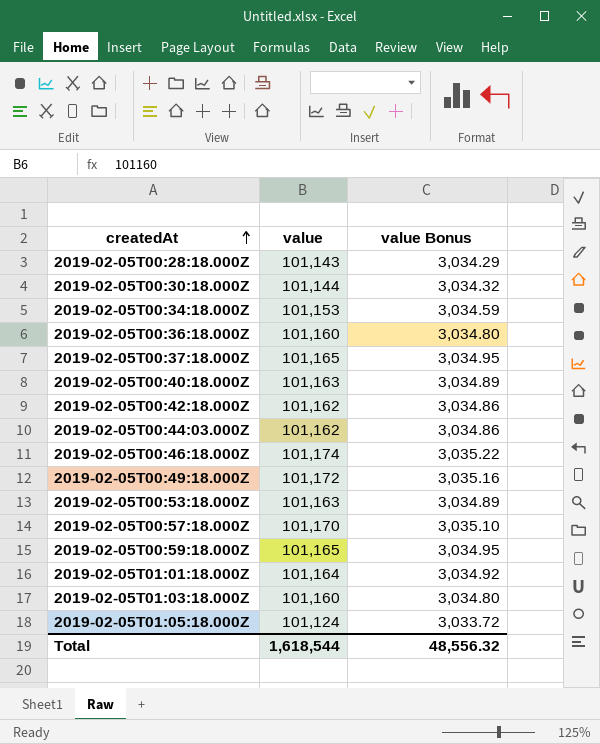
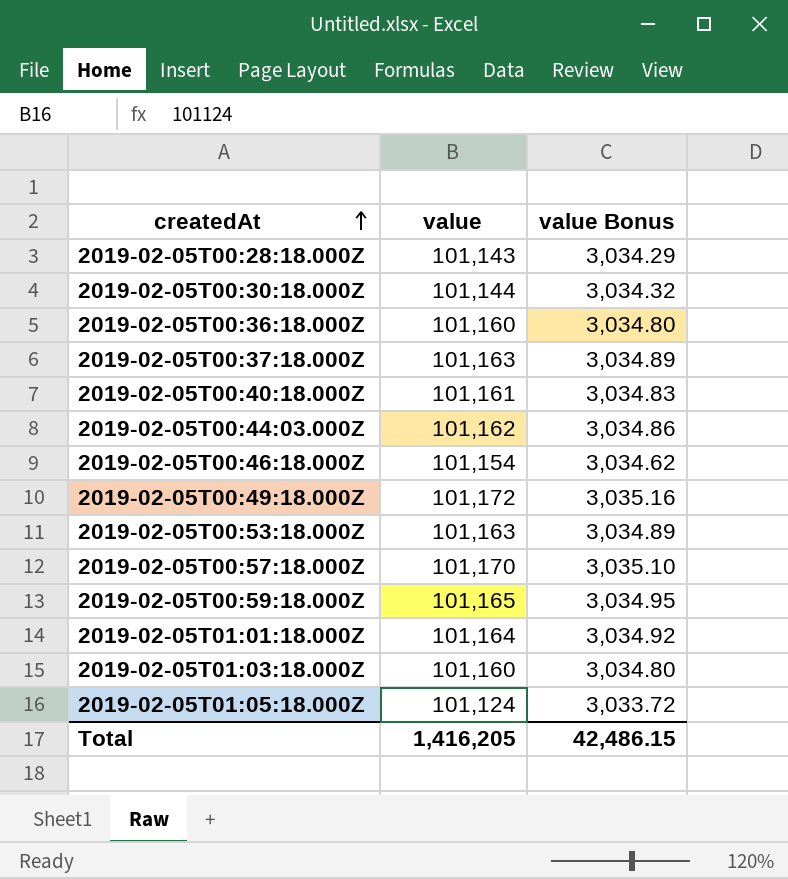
row 2019-02-05T00:34:18.000Z: 101,153 | 3,034.59 -> none
row 2019-02-05T00:42:18.000Z: 101,162 | 3,034.86 -> none
2019-02-05T00:37:18.000Z | value: 101,165 -> 101,163
2019-02-05T00:37:18.000Z | value Bonus: 3,034.95 -> 3,034.89
2019-02-05T00:40:18.000Z | value: 101,163 -> 101,161
2019-02-05T00:40:18.000Z | value Bonus: 3,034.89 -> 3,034.83
2019-02-05T00:46:18.000Z | value: 101,174 -> 101,154
2019-02-05T00:46:18.000Z | value Bonus: 3,035.22 -> 3,034.62
Total | value: 1,618,544 -> 1,416,205
Total | value Bonus: 48,556.32 -> 42,486.15

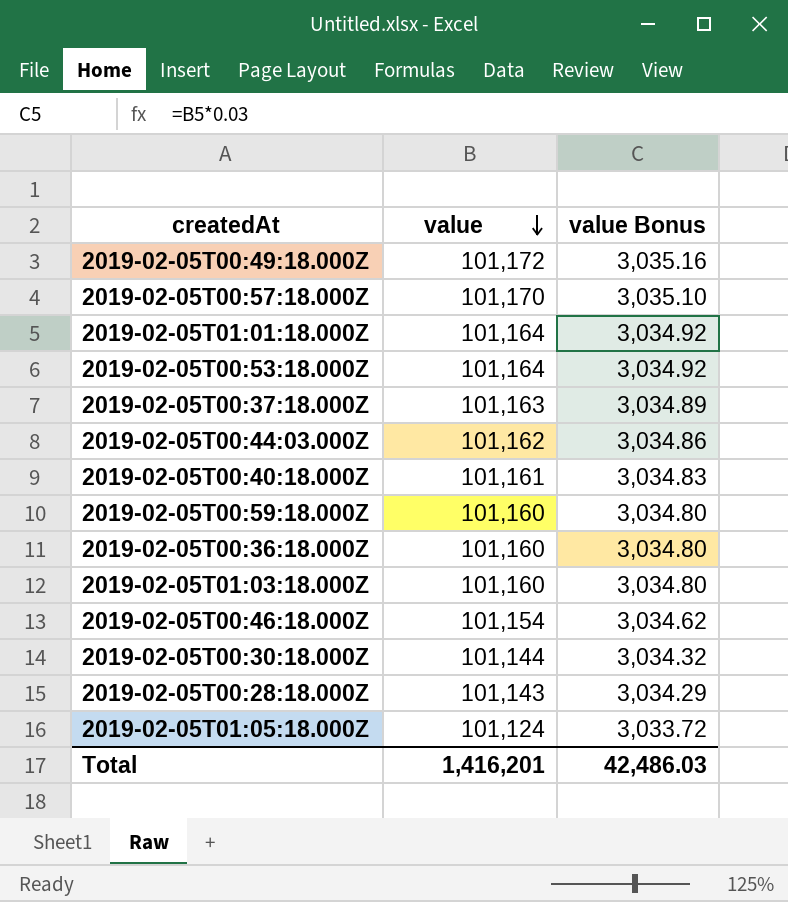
row order: createdAt ascending -> value descending
2019-02-05T00:53:18.000Z | value: 101,163 -> 101,164
2019-02-05T00:53:18.000Z | value Bonus: 3,034.89 -> 3,034.92
2019-02-05T00:59:18.000Z | value: 101,165 -> 101,160
2019-02-05T00:59:18.000Z | value Bonus: 3,034.95 -> 3,034.80
Total | value: 1,416,205 -> 1,416,201
Total | value Bonus: 42,486.15 -> 42,486.03

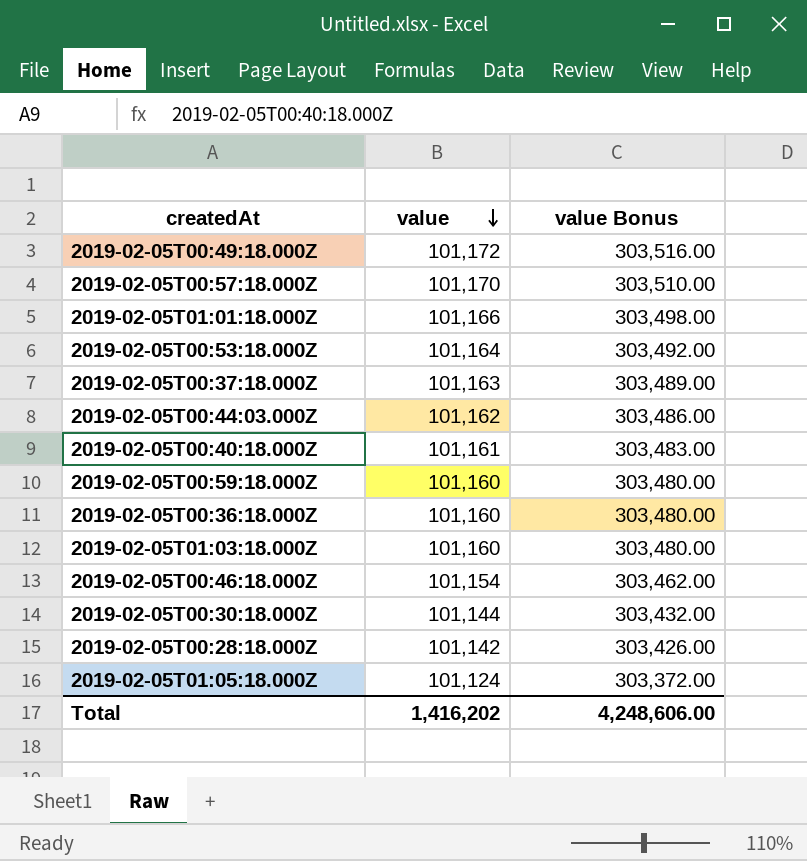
column value Bonus | formula: [value] * 0.03 -> [value] * 3
2019-02-05T01:01:18.000Z | value: 101,164 -> 101,166
2019-02-05T00:28:18.000Z | value: 101,143 -> 101,142
Total | value: 1,416,201 -> 1,416,202
Total | value Bonus: 42,486.03 -> 4,248,606.00

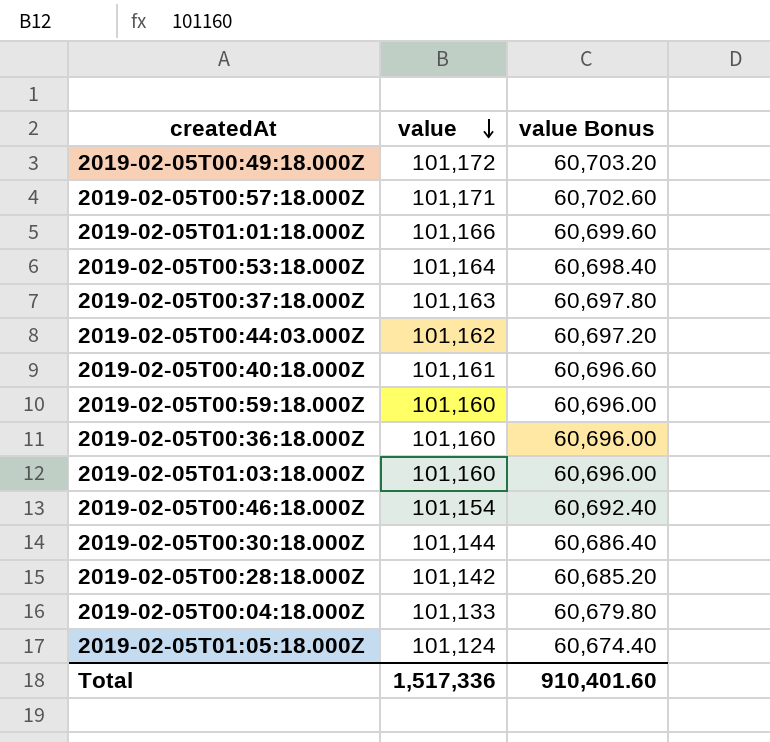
column value Bonus | formula: [value] * 3 -> [value] * 0.6
2019-02-05T00:57:18.000Z | value: 101,170 -> 101,171
row 2019-02-05T00:04:18.000Z: none -> 101,133 | 60,679.80
Total | value: 1,416,202 -> 1,517,336
Total | value Bonus: 4,248,606.00 -> 910,401.60

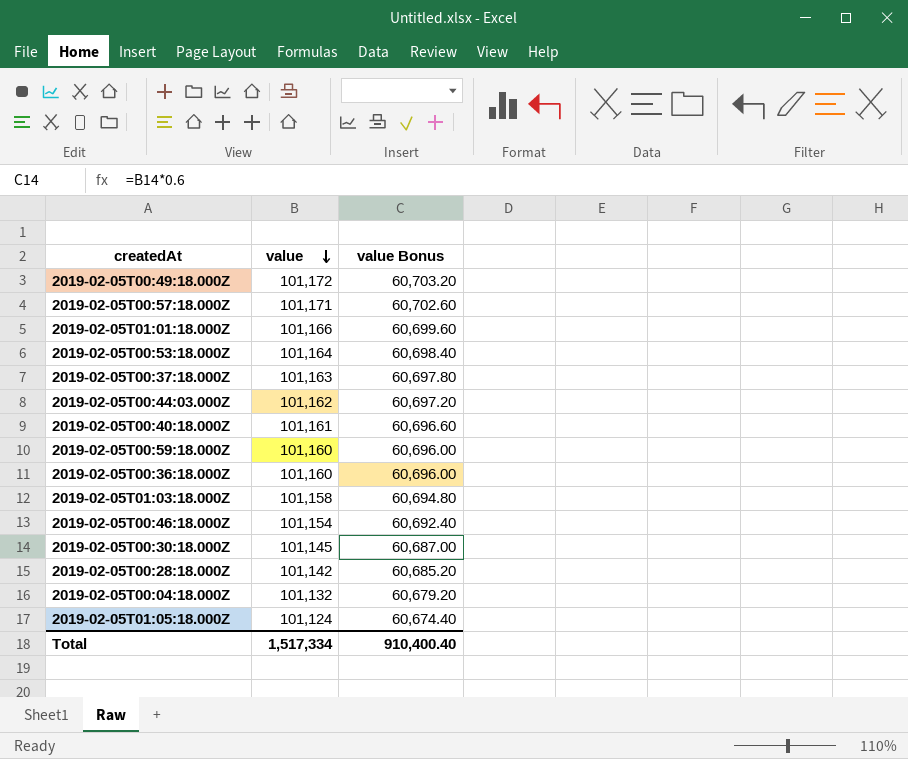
2019-02-05T01:03:18.000Z | value: 101,160 -> 101,158
2019-02-05T01:03:18.000Z | value Bonus: 60,696.00 -> 60,694.80
2019-02-05T00:30:18.000Z | value: 101,144 -> 101,145
2019-02-05T00:30:18.000Z | value Bonus: 60,686.40 -> 60,687.00
2019-02-05T00:04:18.000Z | value: 101,133 -> 101,132
2019-02-05T00:04:18.000Z | value Bonus: 60,679.80 -> 60,679.20
Total | value: 1,517,336 -> 1,517,334
Total | value Bonus: 910,401.60 -> 910,400.40

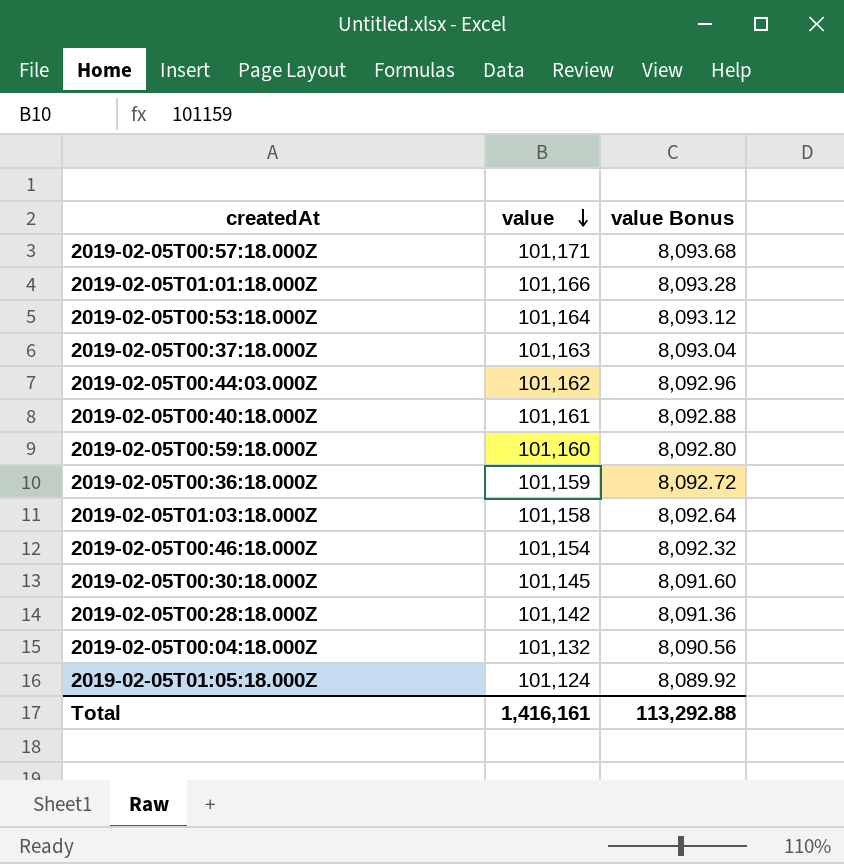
column value Bonus | formula: [value] * 0.6 -> [value] * 0.08
row 2019-02-05T00:49:18.000Z: 101,172 | 60,703.20 -> none
2019-02-05T00:36:18.000Z | value: 101,160 -> 101,159
Total | value: 1,517,334 -> 1,416,161
Total | value Bonus: 910,400.40 -> 113,292.88

